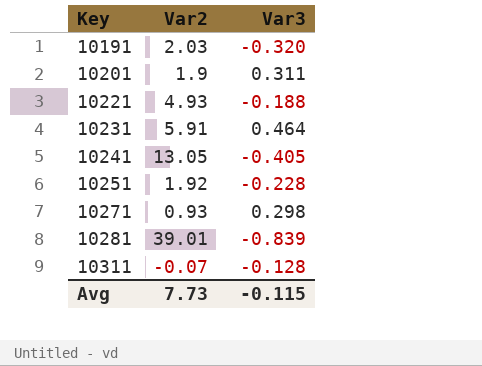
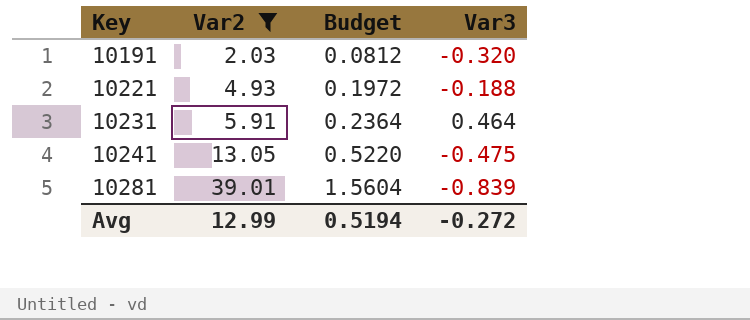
filter: none -> Var2 >= 2.03
column Budget | formula: none -> [Var2] * 0.04
10241 | Var3: -0.405 -> -0.475
Avg | Var2: 7.73 -> 12.99
Avg | Var3: -0.115 -> -0.272

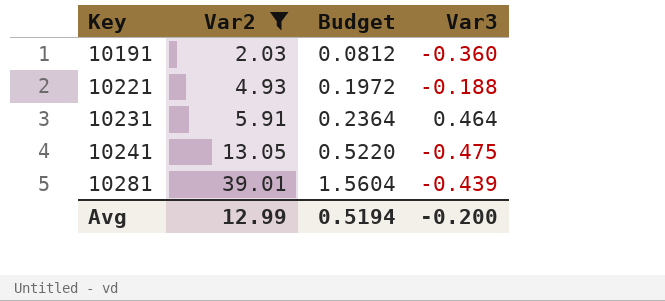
10191 | Var3: -0.320 -> -0.360
10281 | Var3: -0.839 -> -0.439
Avg | Var3: -0.272 -> -0.200

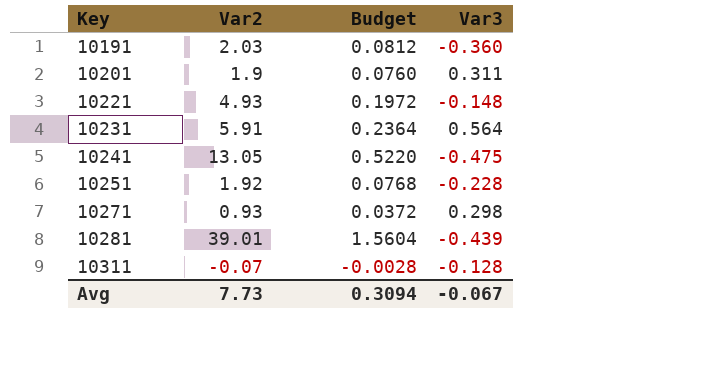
filter: Var2 >= 2.03 -> none
10221 | Var3: -0.188 -> -0.148
10231 | Var3: 0.464 -> 0.564
Avg | Var2: 12.99 -> 7.73
Avg | Budget: 0.5194 -> 0.3094
Avg | Var3: -0.200 -> -0.067

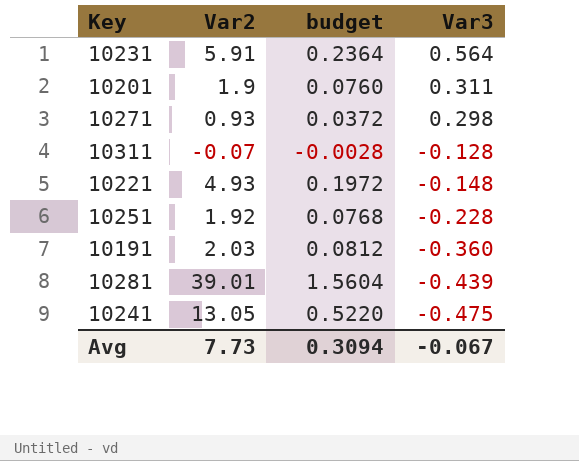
row order: Key ascending -> Var3 descending
column name: Budget -> budget

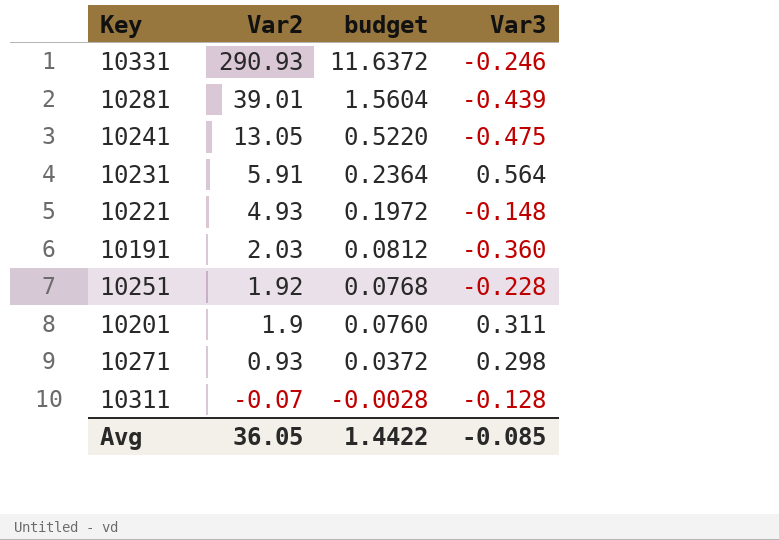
row order: Var3 descending -> Var2 descending
row 10331: none -> 290.93 | 11.6372 | -0.246
Avg | Var2: 7.73 -> 36.05
Avg | budget: 0.3094 -> 1.4422
Avg | Var3: -0.067 -> -0.085

